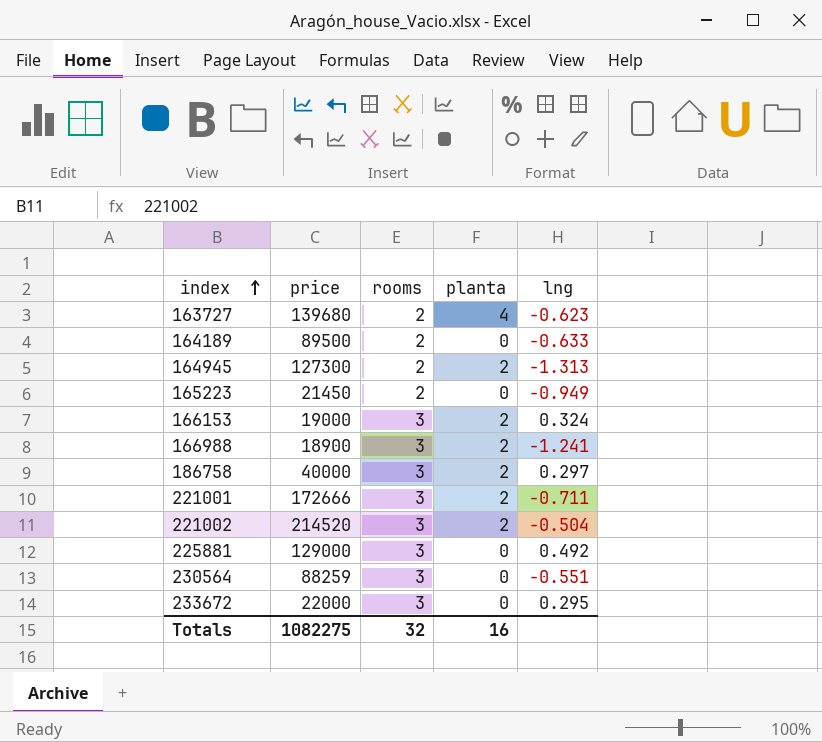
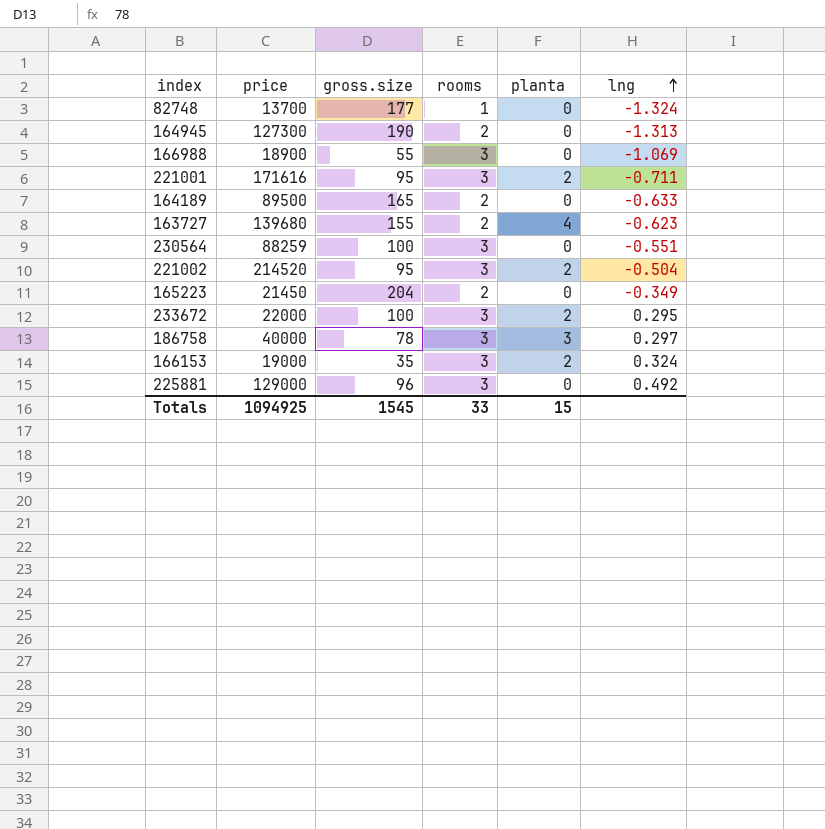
row order: index ascending -> lng ascending
column gross.size | position: none -> 3
row 82748: none -> 13700 | 177 | 1 | 0 | -1.324
164945 | planta: 2 -> 0
166988 | planta: 2 -> 0
166988 | lng: -1.241 -> -1.069
221001 | price: 172666 -> 171616
165223 | lng: -0.949 -> -0.349
233672 | planta: 0 -> 2
186758 | planta: 2 -> 3
Totals | price: 1082275 -> 1094925
Totals | rooms: 32 -> 33
Totals | planta: 16 -> 15

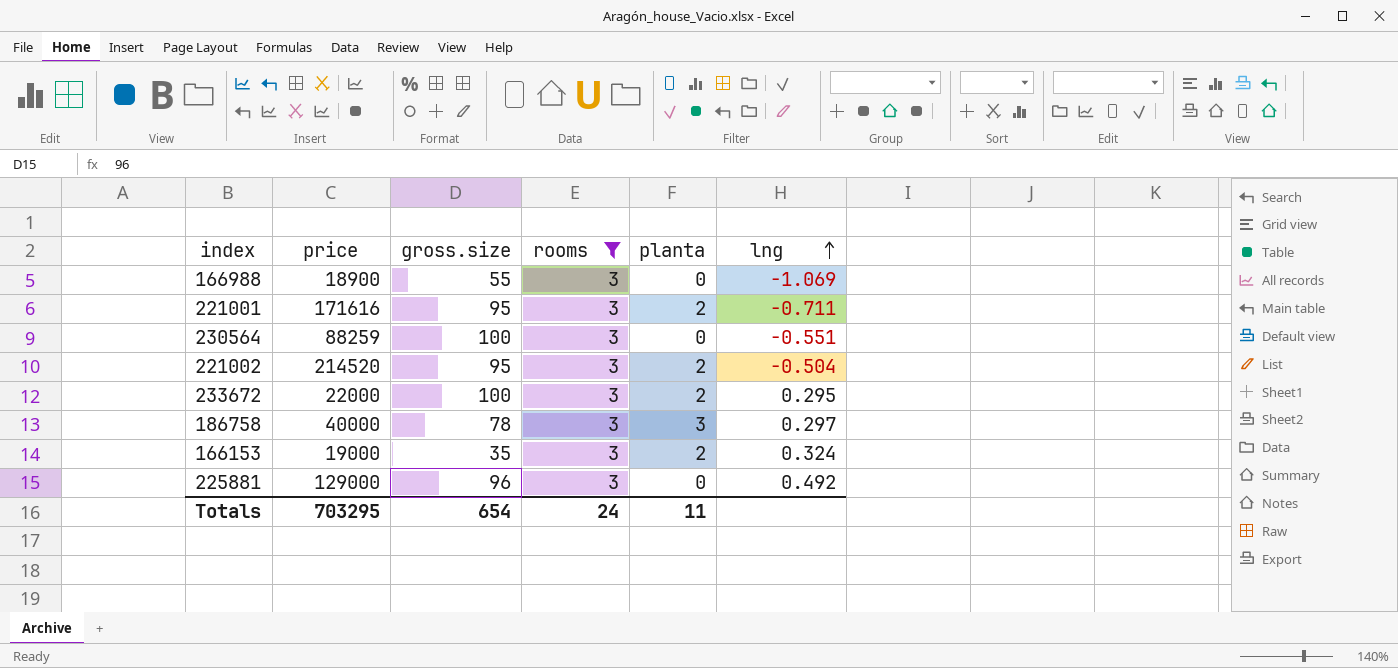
filter: none -> rooms = 3
Totals | price: 1094925 -> 703295
Totals | gross.size: 1545 -> 654
Totals | rooms: 33 -> 24
Totals | planta: 15 -> 11

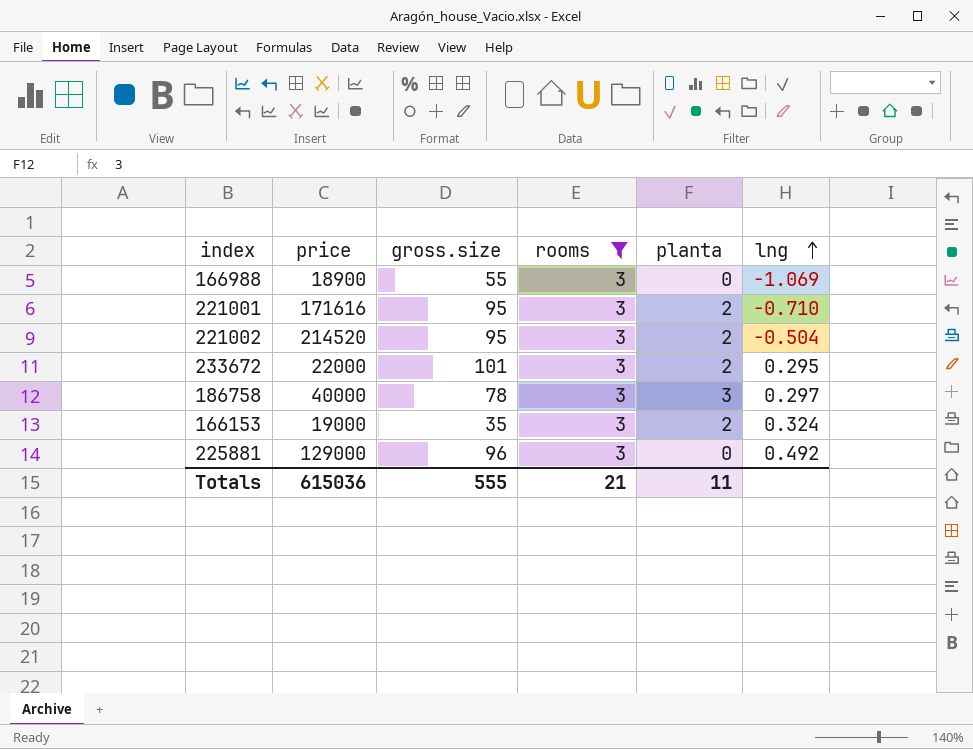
row 230564: 88259 | 100 | 3 | 0 | -0.551 -> none
221001 | lng: -0.711 -> -0.710
233672 | gross.size: 100 -> 101
Totals | price: 703295 -> 615036
Totals | gross.size: 654 -> 555
Totals | rooms: 24 -> 21

